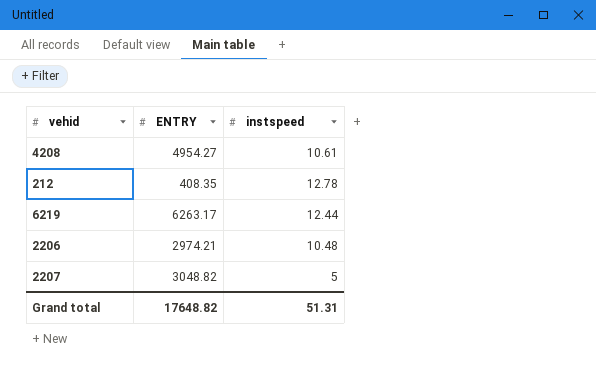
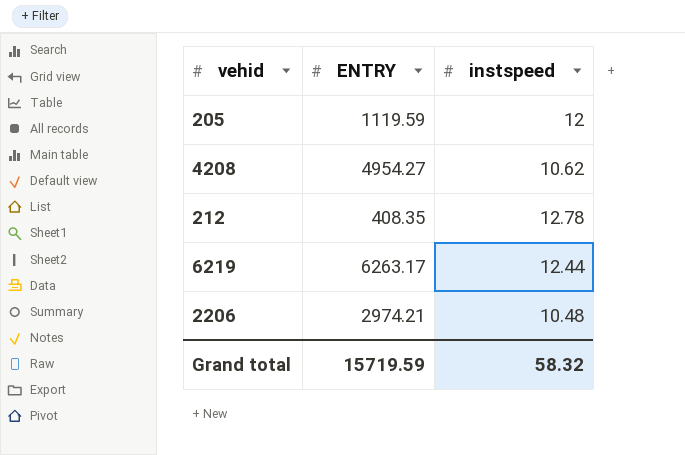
row 2207: 3048.82 | 5 -> none
row 205: none -> 1119.59 | 12
4208 | instspeed: 10.61 -> 10.62
Grand total | ENTRY: 17648.82 -> 15719.59
Grand total | instspeed: 51.31 -> 58.32

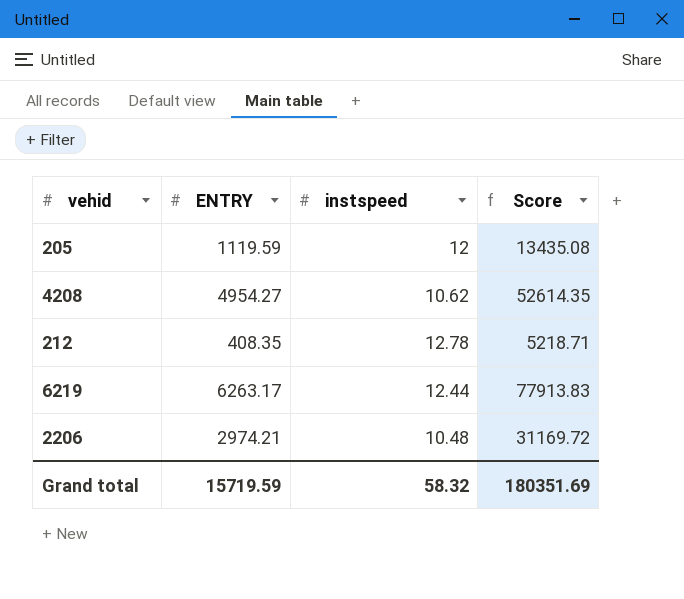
column Score | formula: none -> [ENTRY] * [instspeed]

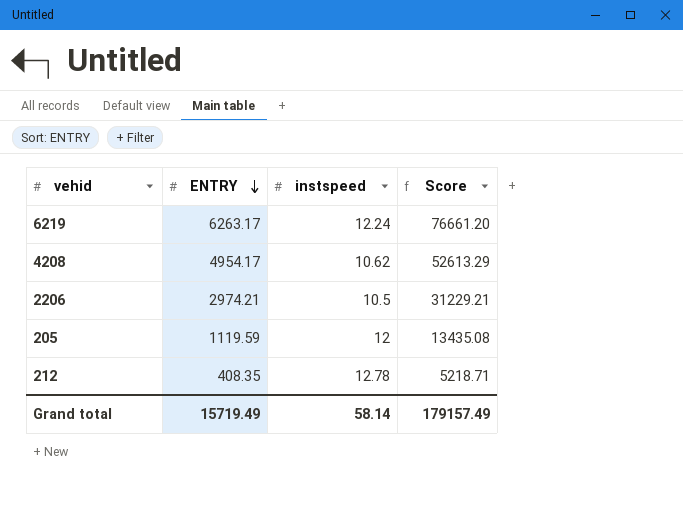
row order: none -> ENTRY descending
6219 | instspeed: 12.44 -> 12.24
6219 | Score: 77913.83 -> 76661.20
4208 | ENTRY: 4954.27 -> 4954.17
4208 | Score: 52614.35 -> 52613.29
2206 | instspeed: 10.48 -> 10.5
2206 | Score: 31169.72 -> 31229.21
Grand total | ENTRY: 15719.59 -> 15719.49
Grand total | instspeed: 58.32 -> 58.14
Grand total | Score: 180351.69 -> 179157.49

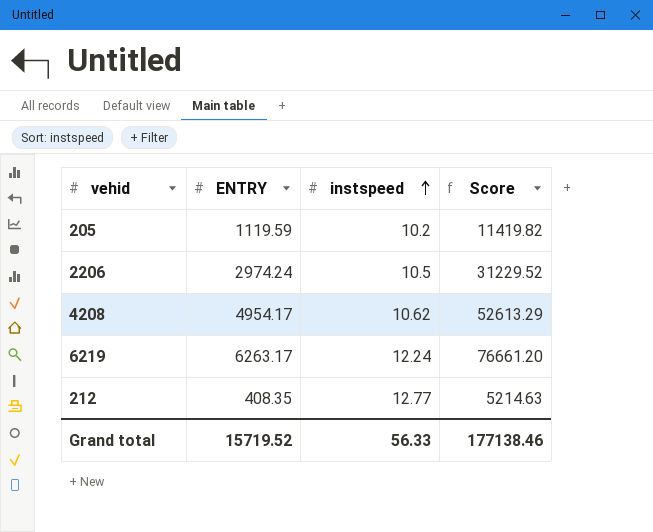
row order: ENTRY descending -> instspeed ascending
205 | instspeed: 12 -> 10.2
205 | Score: 13435.08 -> 11419.82
2206 | ENTRY: 2974.21 -> 2974.24
2206 | Score: 31229.21 -> 31229.52
212 | instspeed: 12.78 -> 12.77
212 | Score: 5218.71 -> 5214.63
Grand total | ENTRY: 15719.49 -> 15719.52
Grand total | instspeed: 58.14 -> 56.33
Grand total | Score: 179157.49 -> 177138.46

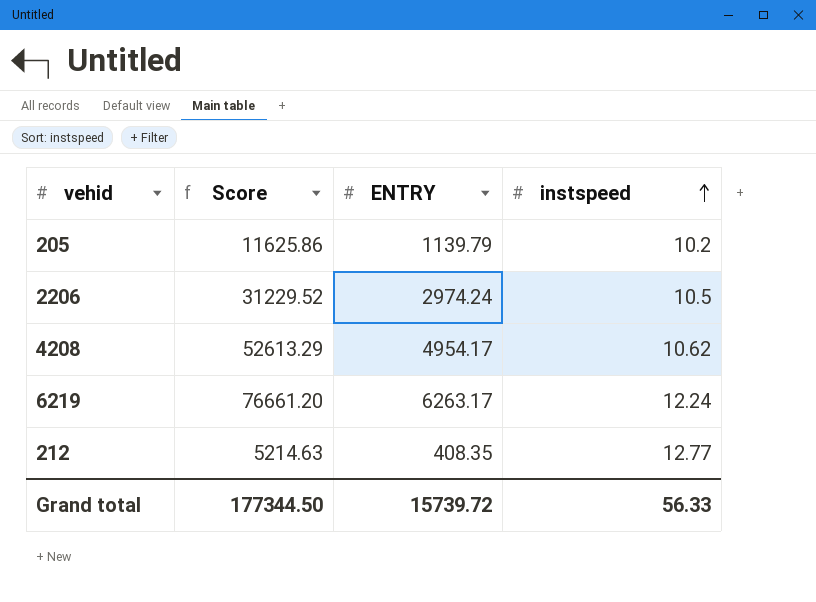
column Score | position: 4 -> 2
205 | Score: 11419.82 -> 11625.86
205 | ENTRY: 1119.59 -> 1139.79
Grand total | Score: 177138.46 -> 177344.50
Grand total | ENTRY: 15719.52 -> 15739.72

